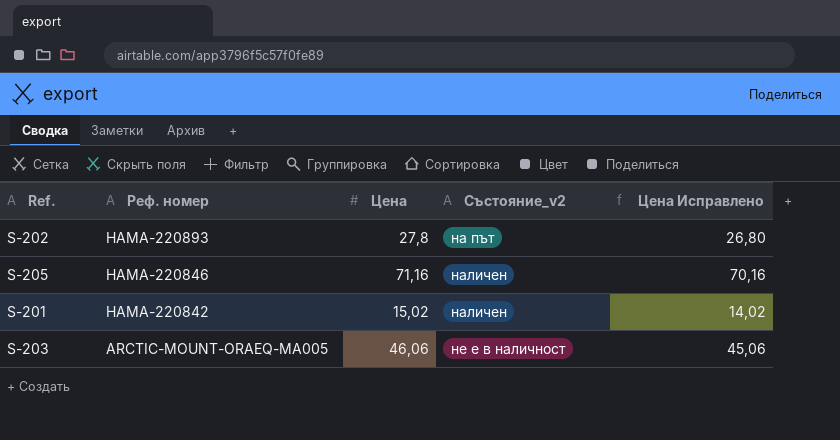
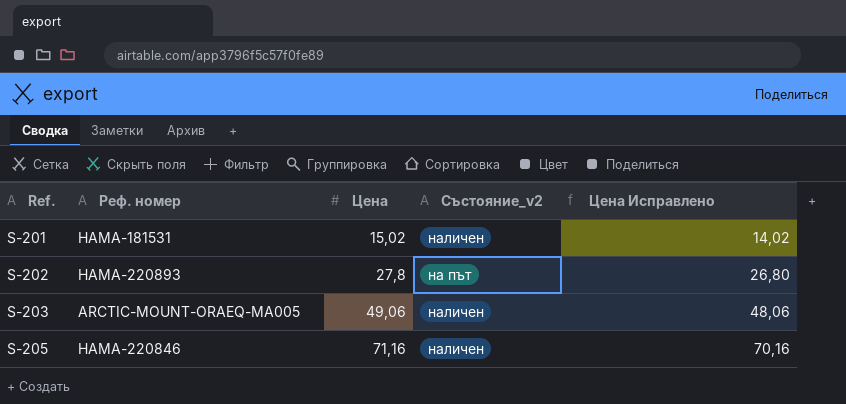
row order: Реф. номер descending -> Ref. ascending
S-201 | Реф. номер: HAMA-220842 -> HAMA-181531
S-203 | Цена: 46,06 -> 49,06
S-203 | Състояние_v2: не е в наличност -> наличен
S-203 | Цена Исправлено: 45,06 -> 48,06

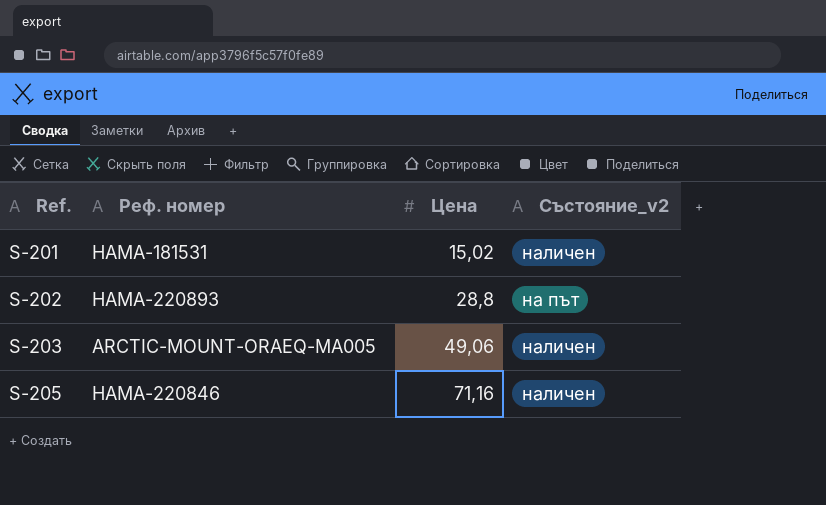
column Цена Исправлено | formula: [Цена] - 1 -> none
S-202 | Цена: 27,8 -> 28,8

